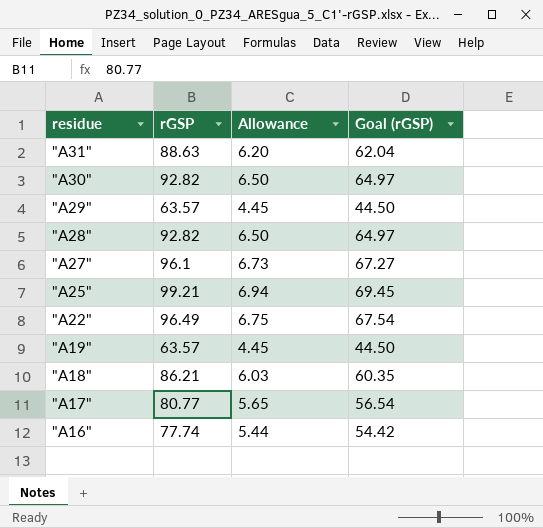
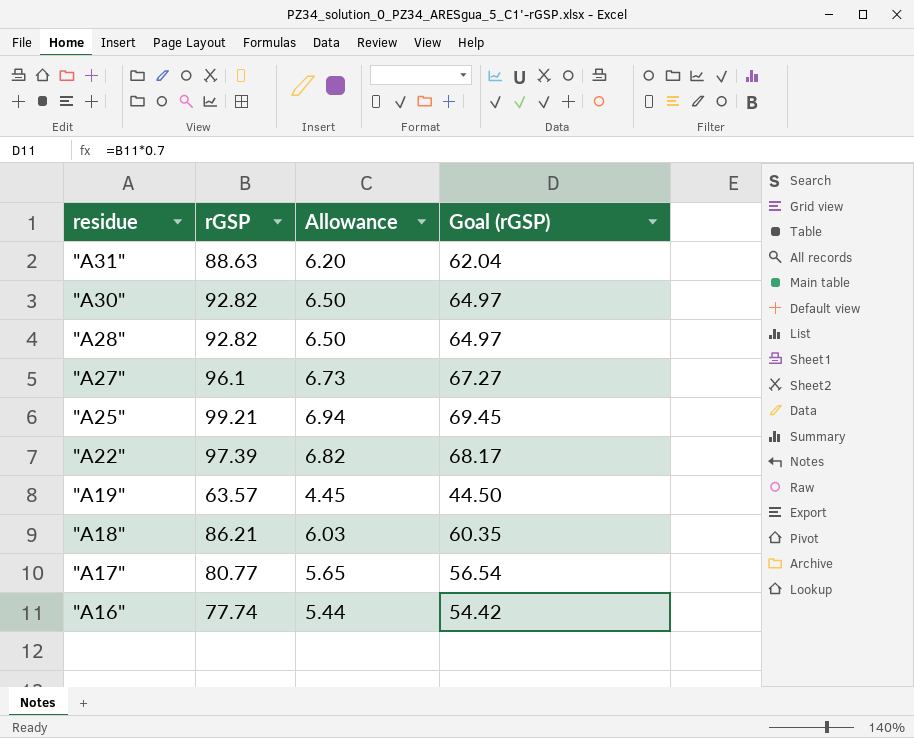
row "A29": 63.57 | 4.45 | 44.50 -> none
"A22" | rGSP: 96.49 -> 97.39
"A22" | Allowance: 6.75 -> 6.82
"A22" | Goal (rGSP): 67.54 -> 68.17

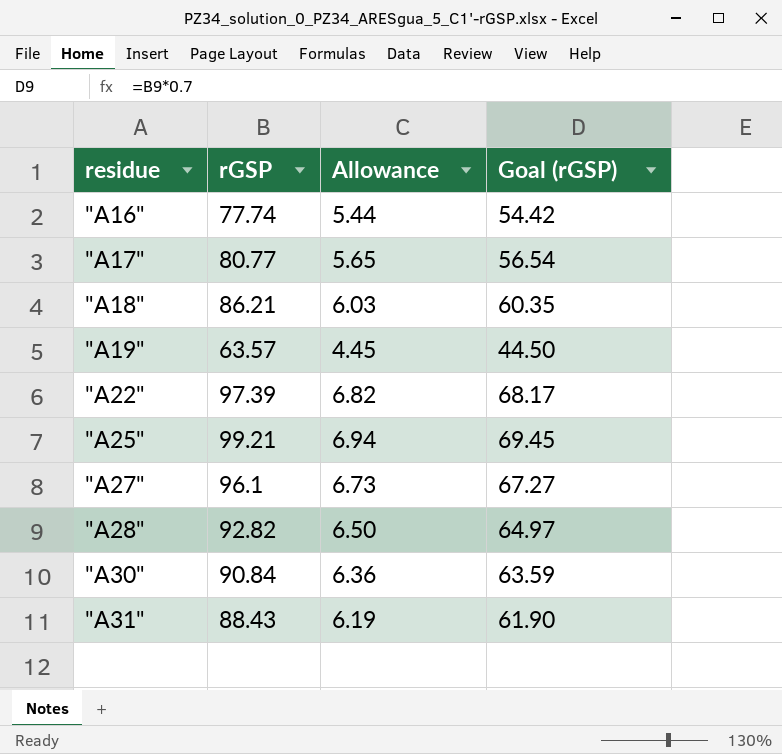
row order: residue descending -> residue ascending
"A30" | rGSP: 92.82 -> 90.84
"A30" | Allowance: 6.50 -> 6.36
"A30" | Goal (rGSP): 64.97 -> 63.59
"A31" | rGSP: 88.63 -> 88.43
"A31" | Allowance: 6.20 -> 6.19
"A31" | Goal (rGSP): 62.04 -> 61.90

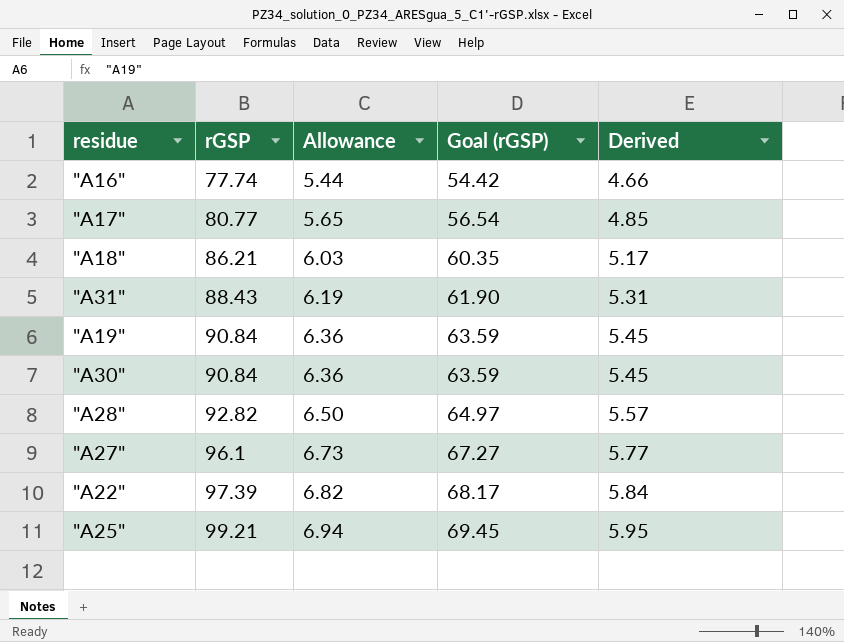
row order: residue ascending -> rGSP ascending
column Derived | formula: none -> [rGSP] * 0.06
"A19" | rGSP: 63.57 -> 90.84
"A19" | Allowance: 4.45 -> 6.36
"A19" | Goal (rGSP): 44.50 -> 63.59

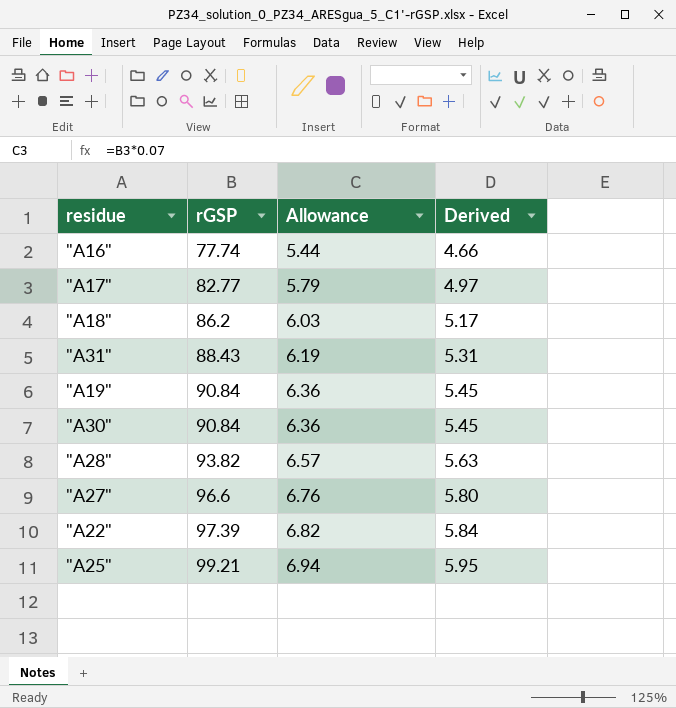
column Goal (rGSP) | formula: [rGSP] * 0.7 -> none
"A17" | rGSP: 80.77 -> 82.77
"A17" | Allowance: 5.65 -> 5.79
"A17" | Derived: 4.85 -> 4.97
"A18" | rGSP: 86.21 -> 86.2
"A28" | rGSP: 92.82 -> 93.82
"A28" | Allowance: 6.50 -> 6.57
"A28" | Derived: 5.57 -> 5.63
"A27" | rGSP: 96.1 -> 96.6
"A27" | Allowance: 6.73 -> 6.76
"A27" | Derived: 5.77 -> 5.80

